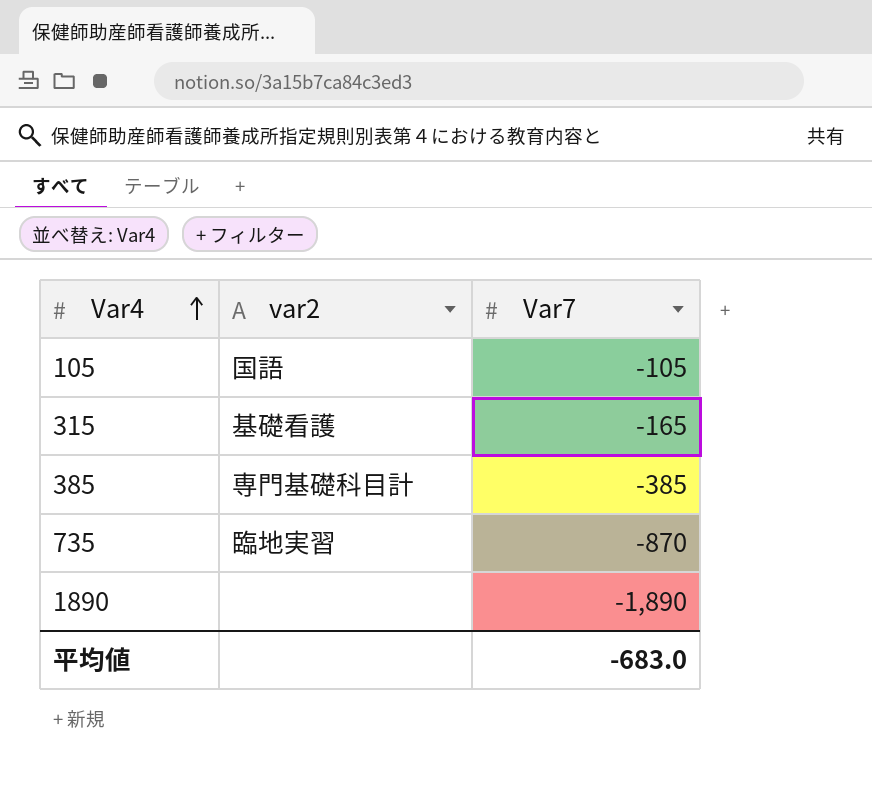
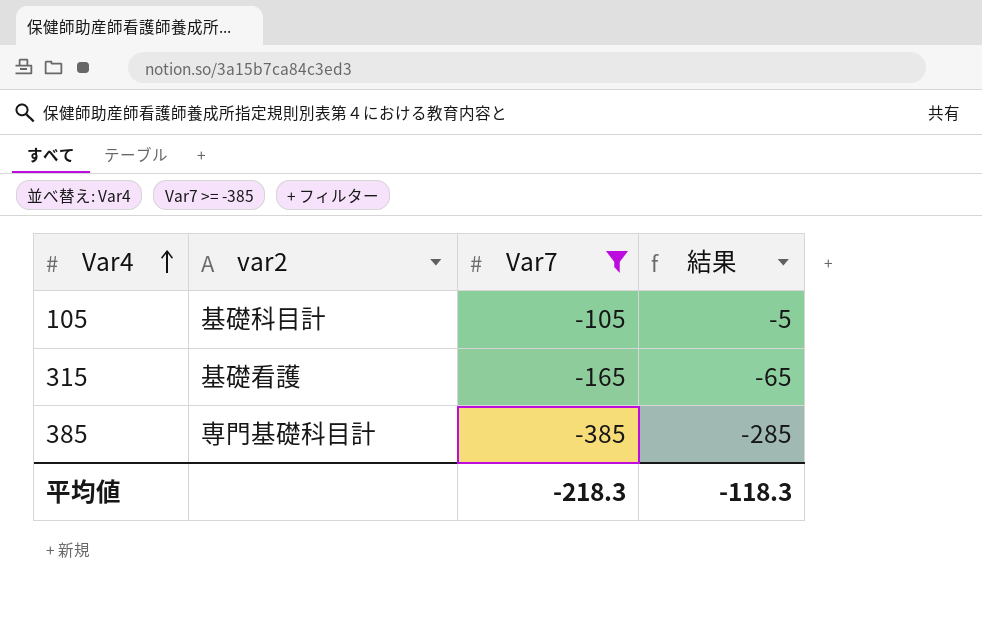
filter: none -> Var7 >= -385
column 結果 | formula: none -> [Var7] + 100
105 | var2: 国語 -> 基礎科目計
平均値 | Var7: -683.0 -> -218.3

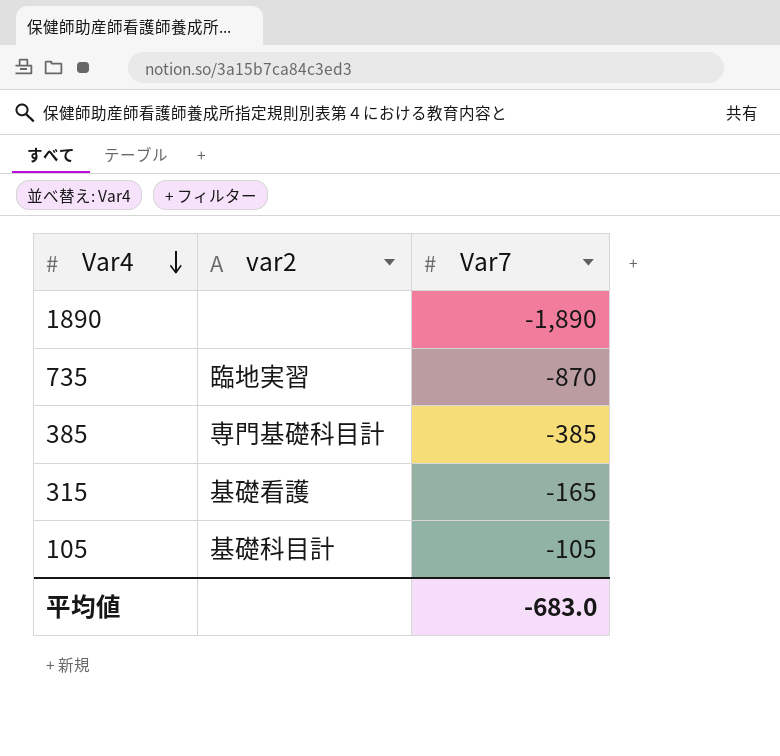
filter: Var7 >= -385 -> none
row order: Var4 ascending -> Var4 descending
column 結果 | formula: [Var7] + 100 -> none
平均値 | Var7: -218.3 -> -683.0

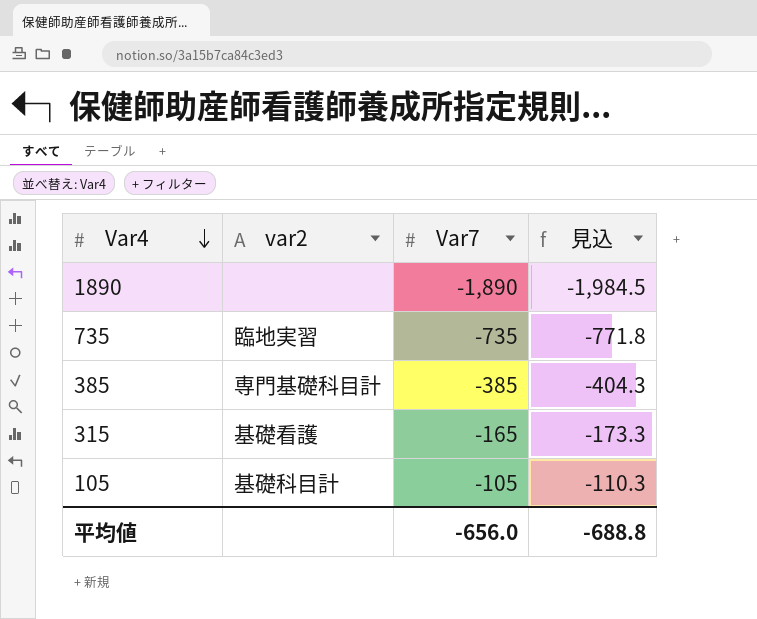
column 見込 | formula: none -> [Var7] * 1.05
735 | Var7: -870 -> -735
平均値 | Var7: -683.0 -> -656.0

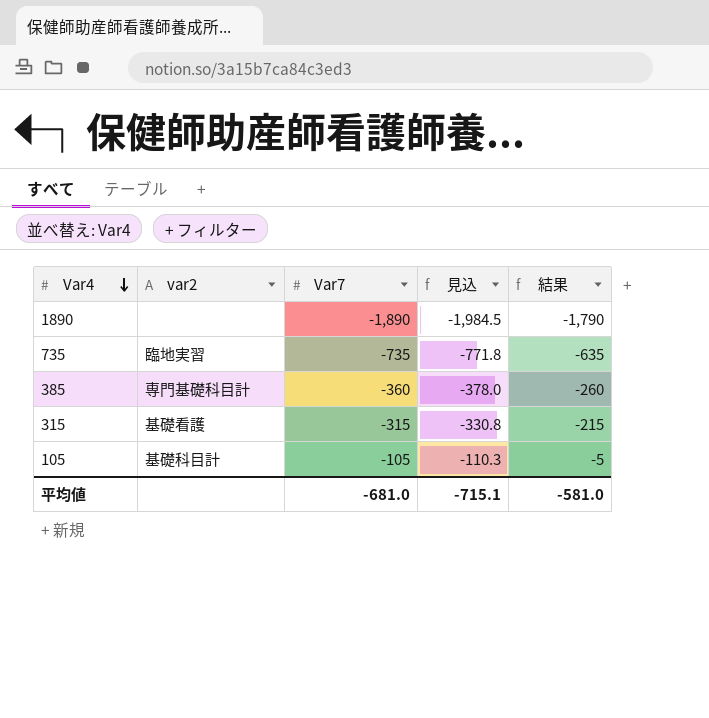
column 結果 | formula: none -> [Var7] + 100
385 | Var7: -385 -> -360
385 | 見込: -404.3 -> -378.0
315 | Var7: -165 -> -315
315 | 見込: -173.3 -> -330.8
平均値 | Var7: -656.0 -> -681.0
平均値 | 見込: -688.8 -> -715.1

